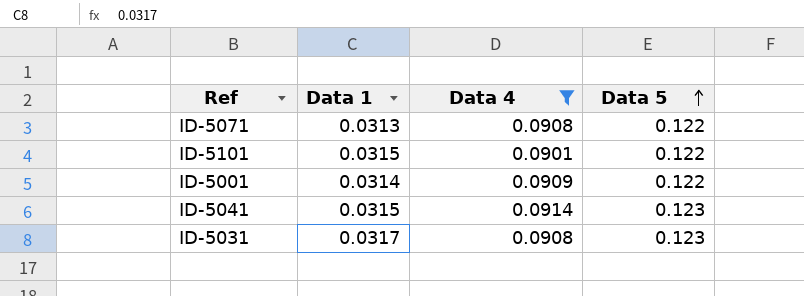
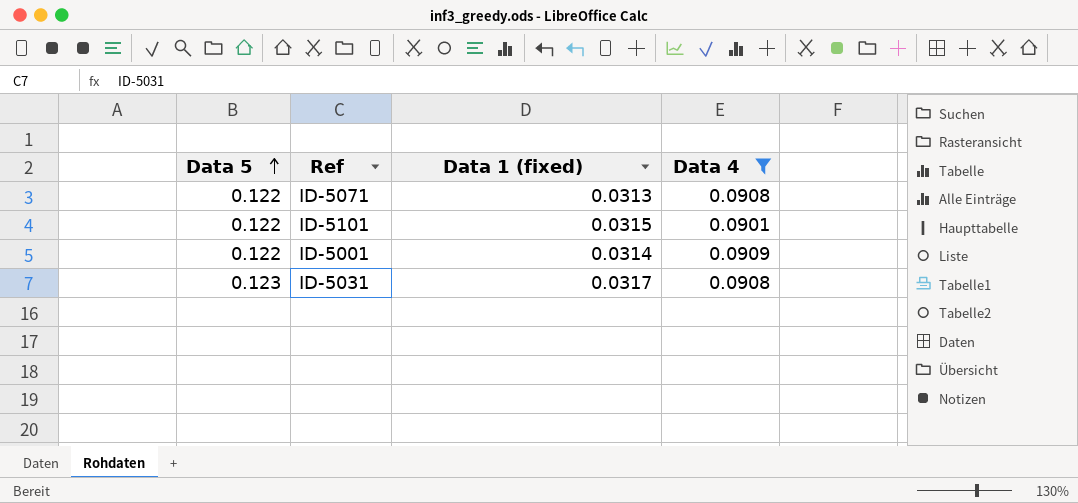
column Data 5 | position: 4 -> 1
column name: Data 1 -> Data 1 (fixed)
row ID-5041: 0.0315 | 0.0914 | 0.123 -> none

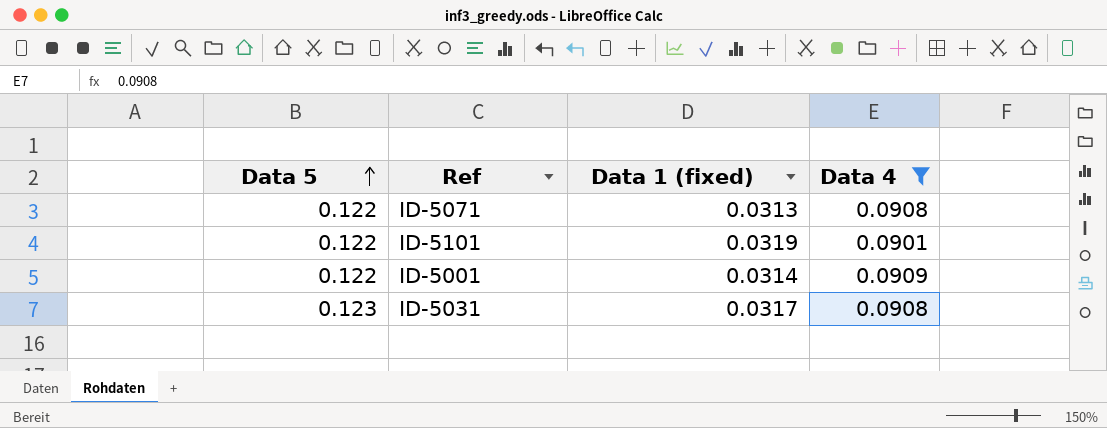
ID-5101 | Data 1 (fixed): 0.0315 -> 0.0319

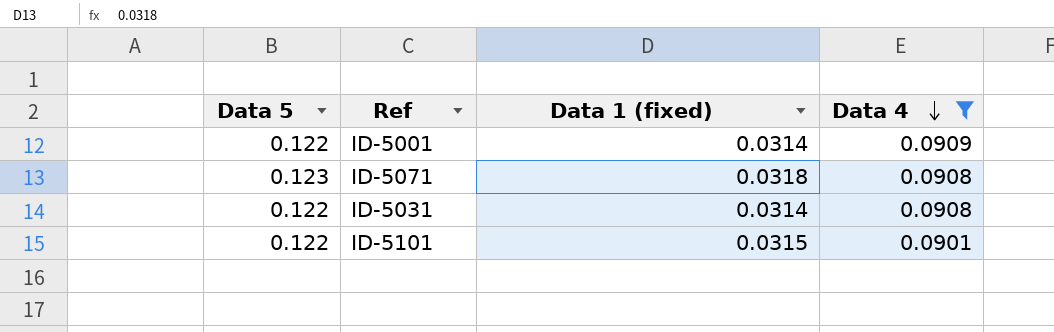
row order: Data 5 ascending -> Data 4 descending
ID-5071 | Data 5: 0.122 -> 0.123
ID-5071 | Data 1 (fixed): 0.0313 -> 0.0318
ID-5031 | Data 5: 0.123 -> 0.122
ID-5031 | Data 1 (fixed): 0.0317 -> 0.0314
ID-5101 | Data 1 (fixed): 0.0319 -> 0.0315

